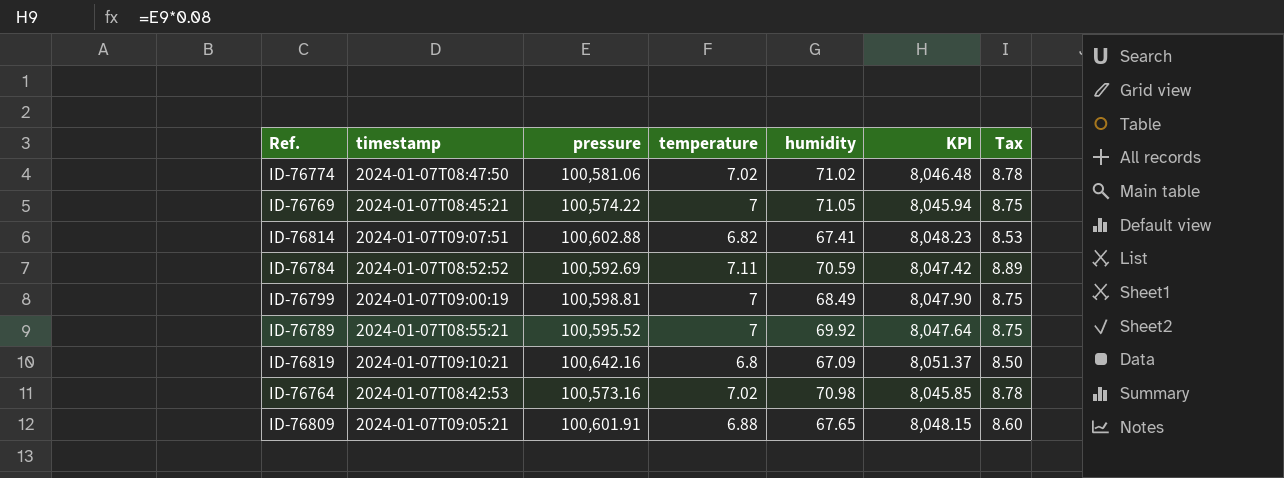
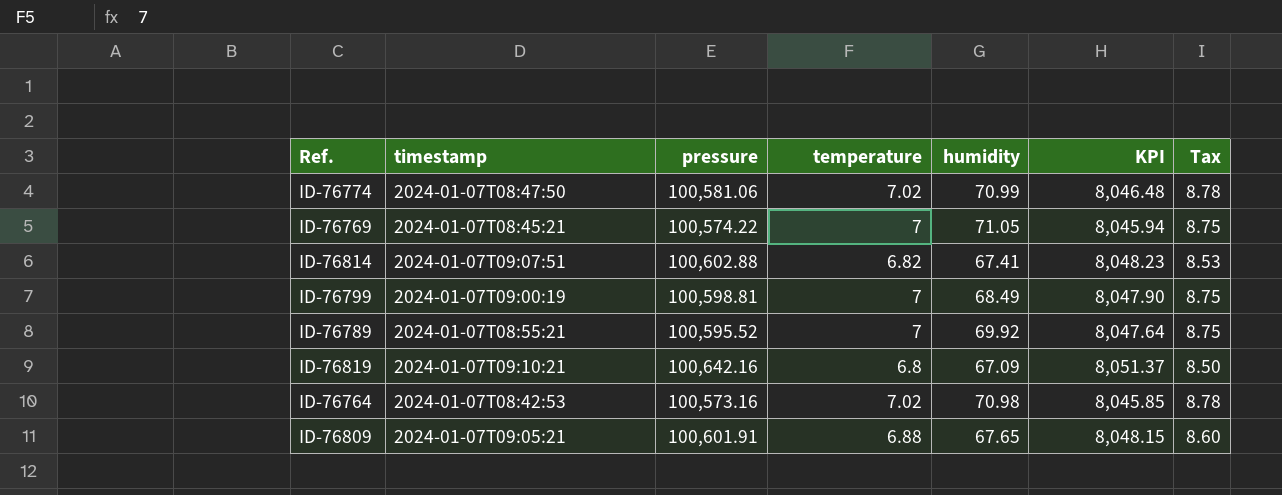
row ID-76784: 2024-01-07T08:52:52 | 100,592.69 | 7.11 | 70.59 | 8,047.42 | 8.89 -> none
ID-76774 | humidity: 71.02 -> 70.99

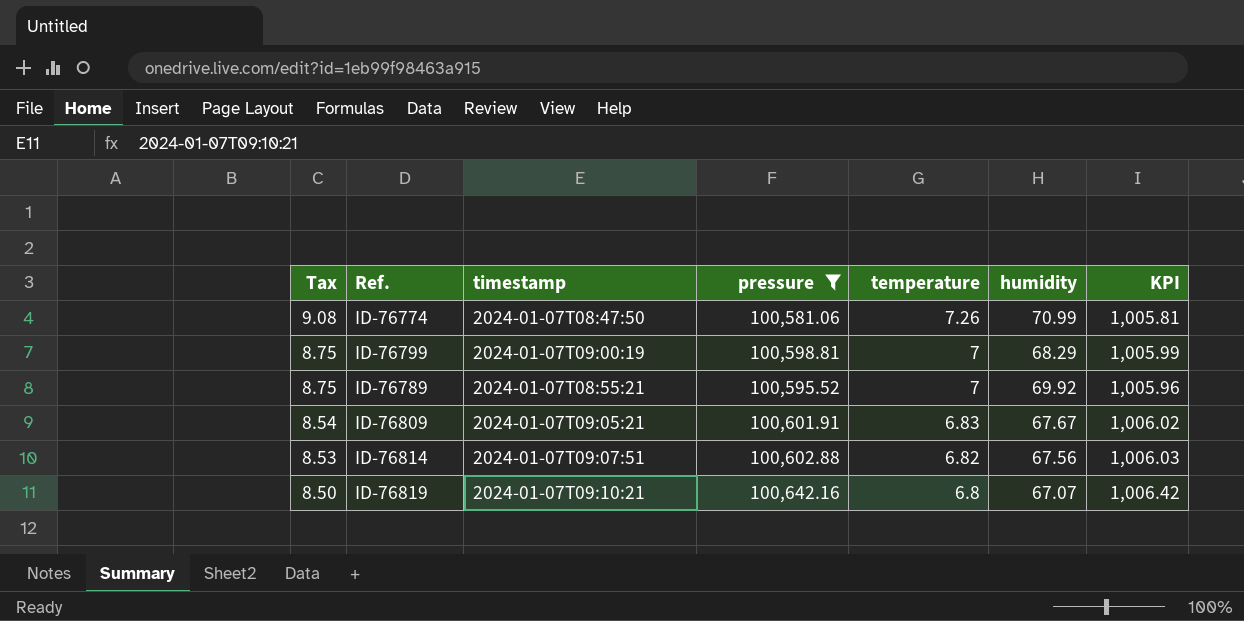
filter: none -> pressure >= 100,581.06
row order: none -> Tax descending
column Tax | position: 7 -> 1
column KPI | formula: [pressure] * 0.08 -> [pressure] * 0.01
ID-76774 | Tax: 8.78 -> 9.08
ID-76774 | temperature: 7.02 -> 7.26
ID-76799 | humidity: 68.49 -> 68.29
ID-76809 | Tax: 8.60 -> 8.54
ID-76809 | temperature: 6.88 -> 6.83
ID-76809 | humidity: 67.65 -> 67.67
ID-76814 | humidity: 67.41 -> 67.56
ID-76819 | humidity: 67.09 -> 67.07

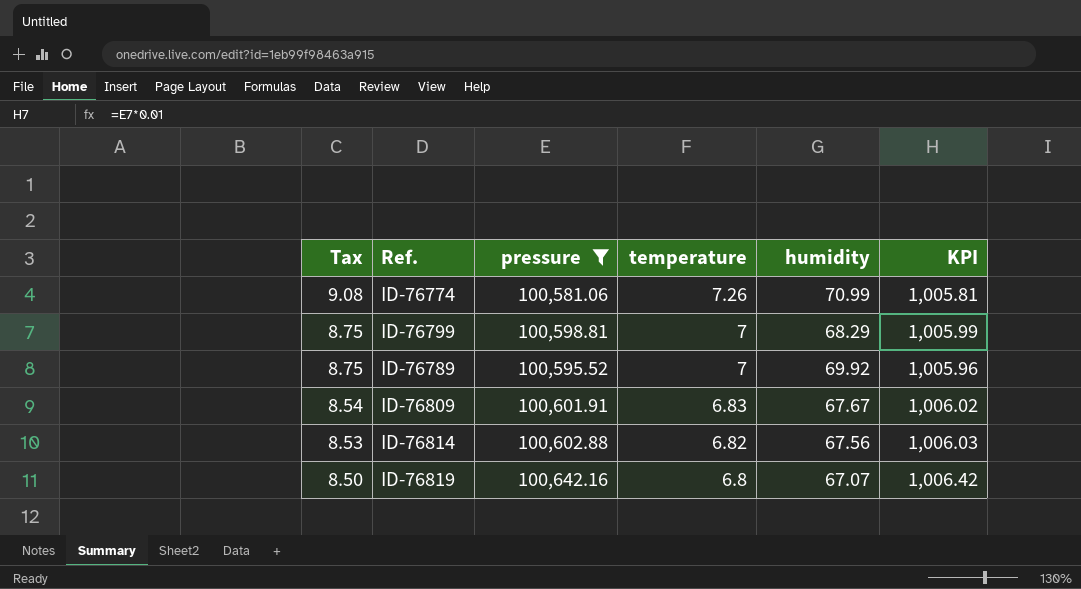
column timestamp | position: 3 -> none

